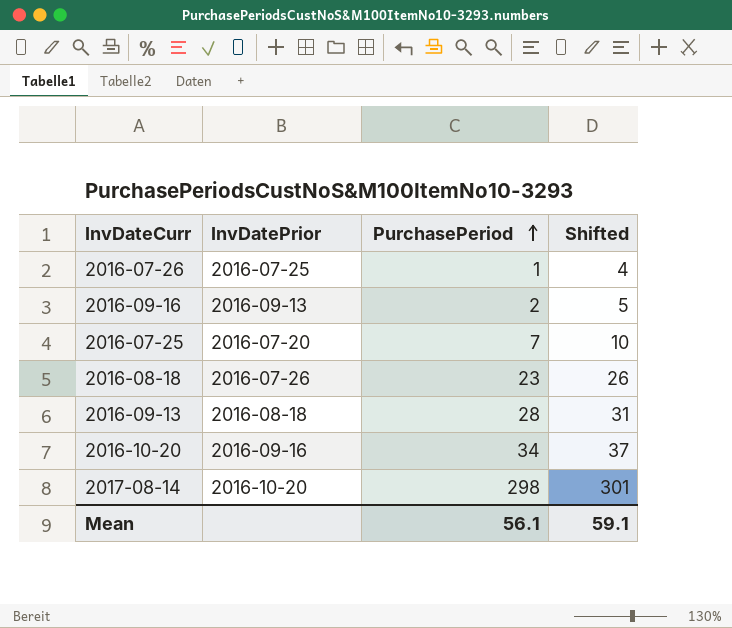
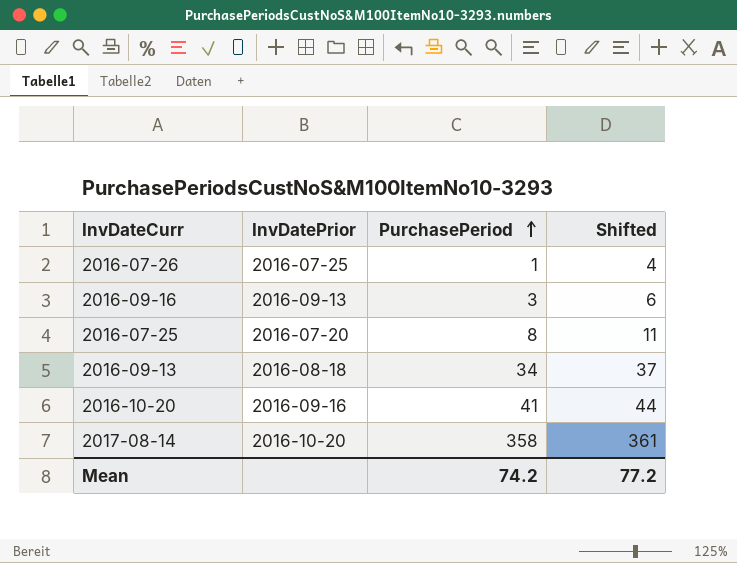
row 2016-08-18: 2016-07-26 | 23 | 26 -> none
2016-09-16 | PurchasePeriod: 2 -> 3
2016-09-16 | Shifted: 5 -> 6
2016-07-25 | PurchasePeriod: 7 -> 8
2016-07-25 | Shifted: 10 -> 11
2016-09-13 | PurchasePeriod: 28 -> 34
2016-09-13 | Shifted: 31 -> 37
2016-10-20 | PurchasePeriod: 34 -> 41
2016-10-20 | Shifted: 37 -> 44
2017-08-14 | PurchasePeriod: 298 -> 358
2017-08-14 | Shifted: 301 -> 361
Mean | PurchasePeriod: 56.1 -> 74.2
Mean | Shifted: 59.1 -> 77.2

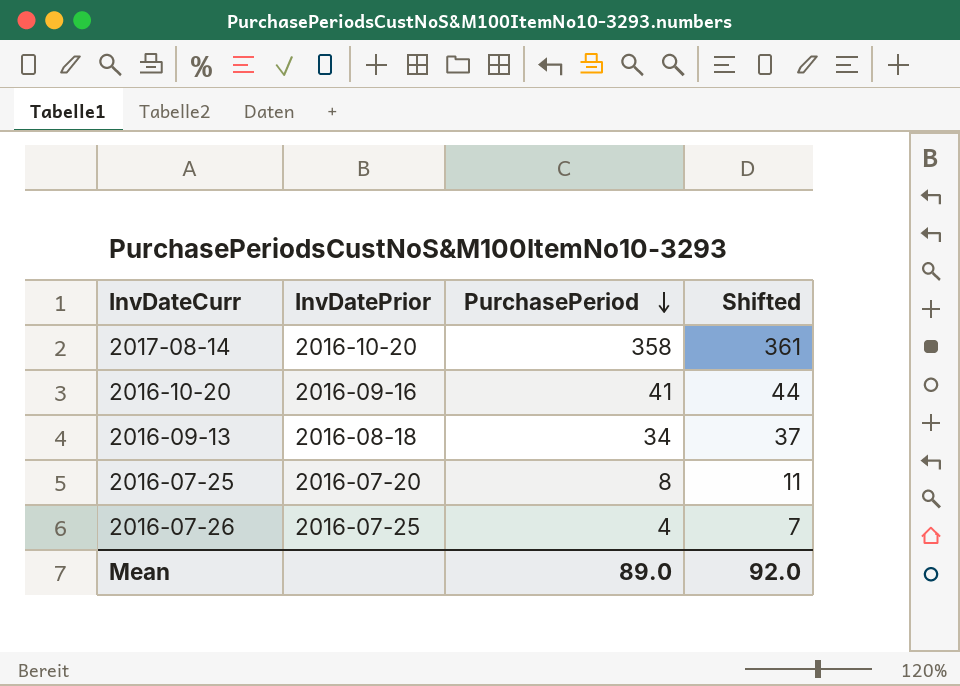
row order: PurchasePeriod ascending -> PurchasePeriod descending
row 2016-09-16: 2016-09-13 | 3 | 6 -> none
2016-07-26 | PurchasePeriod: 1 -> 4
2016-07-26 | Shifted: 4 -> 7
Mean | PurchasePeriod: 74.2 -> 89.0
Mean | Shifted: 77.2 -> 92.0

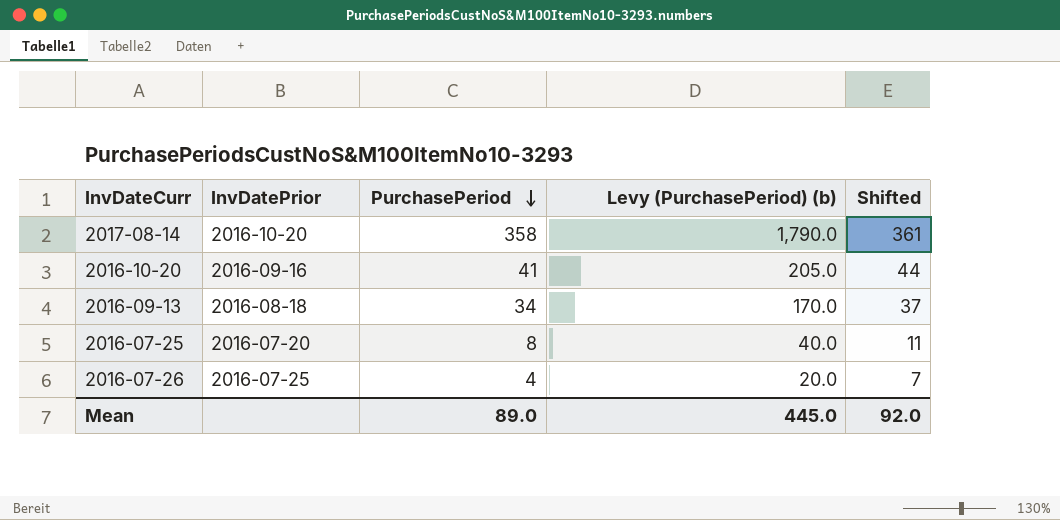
column Levy (PurchasePeriod) (b) | formula: none -> [PurchasePeriod] * 5

